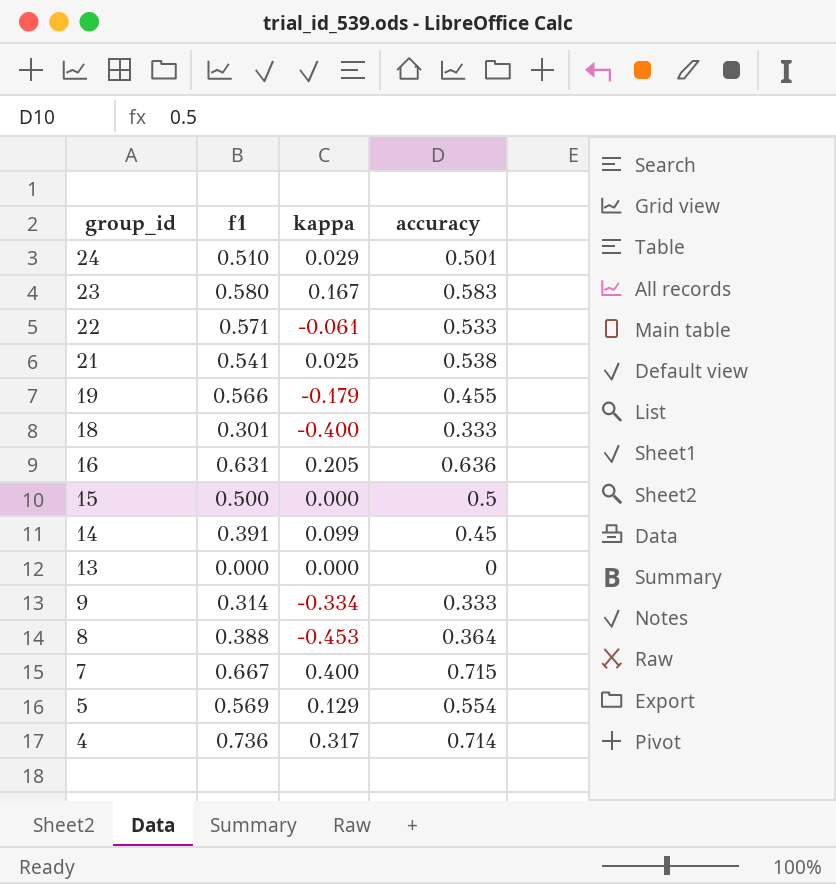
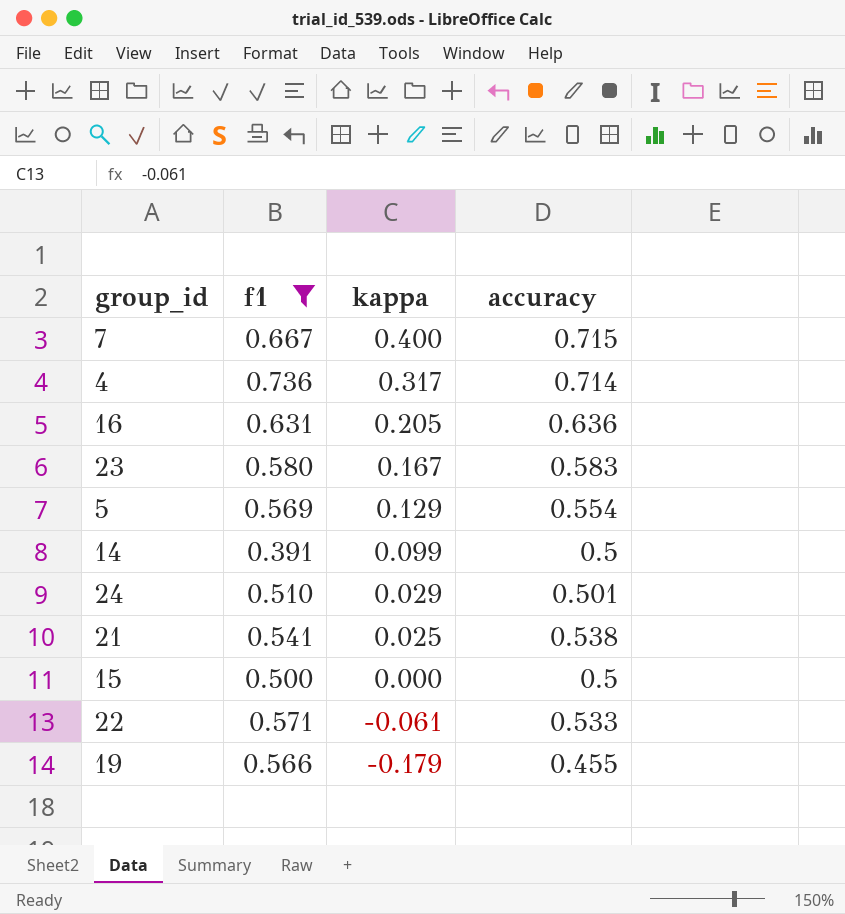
filter: none -> f1 >= 0.391
row order: group_id descending -> kappa descending
14 | accuracy: 0.45 -> 0.5

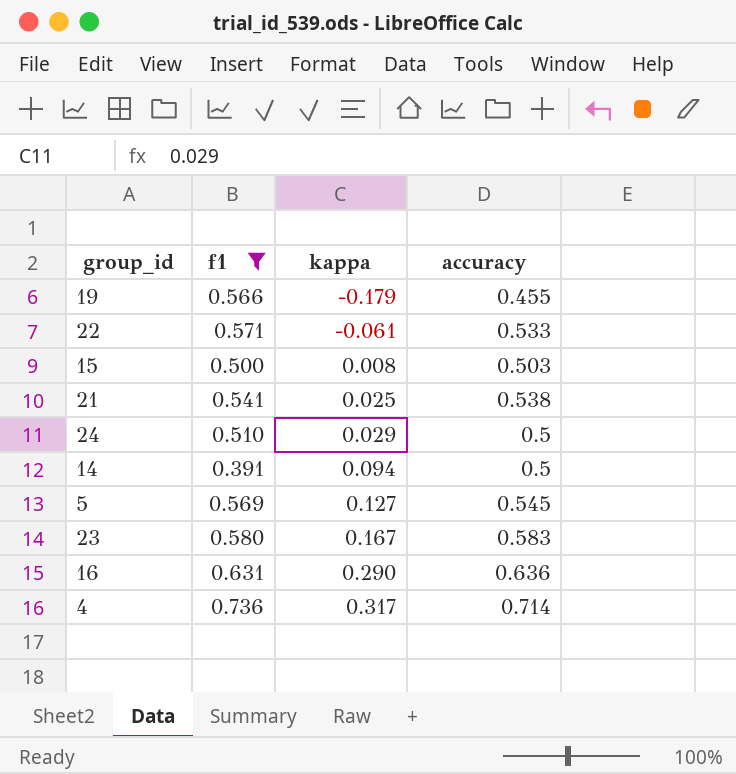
row order: kappa descending -> kappa ascending
row 7: 0.667 | 0.400 | 0.715 -> none
15 | kappa: 0.000 -> 0.008
15 | accuracy: 0.5 -> 0.503
24 | accuracy: 0.501 -> 0.5
14 | kappa: 0.099 -> 0.094
5 | kappa: 0.129 -> 0.127
5 | accuracy: 0.554 -> 0.545
16 | kappa: 0.205 -> 0.290

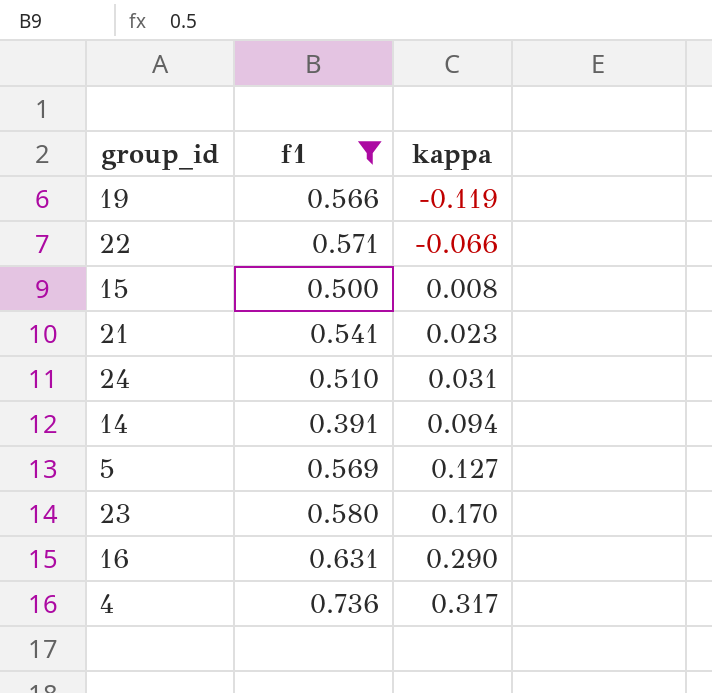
column accuracy | position: 4 -> none
19 | kappa: -0.179 -> -0.119
22 | kappa: -0.061 -> -0.066
21 | kappa: 0.025 -> 0.023
24 | kappa: 0.029 -> 0.031
23 | kappa: 0.167 -> 0.170

